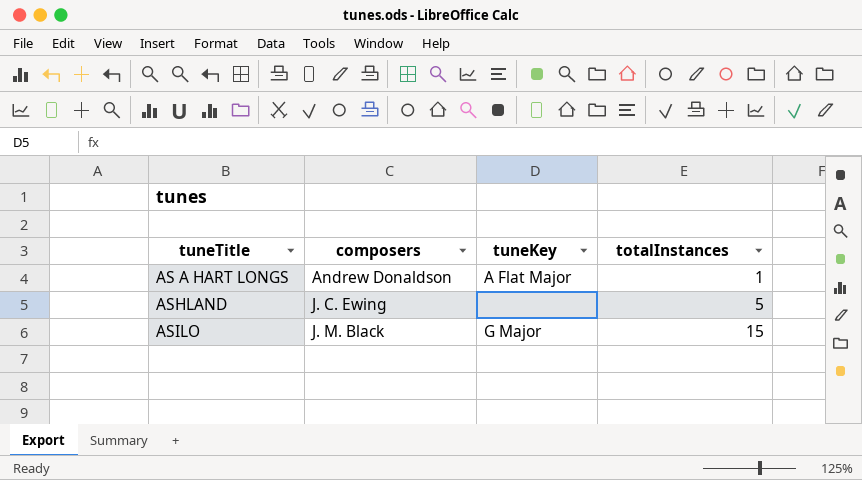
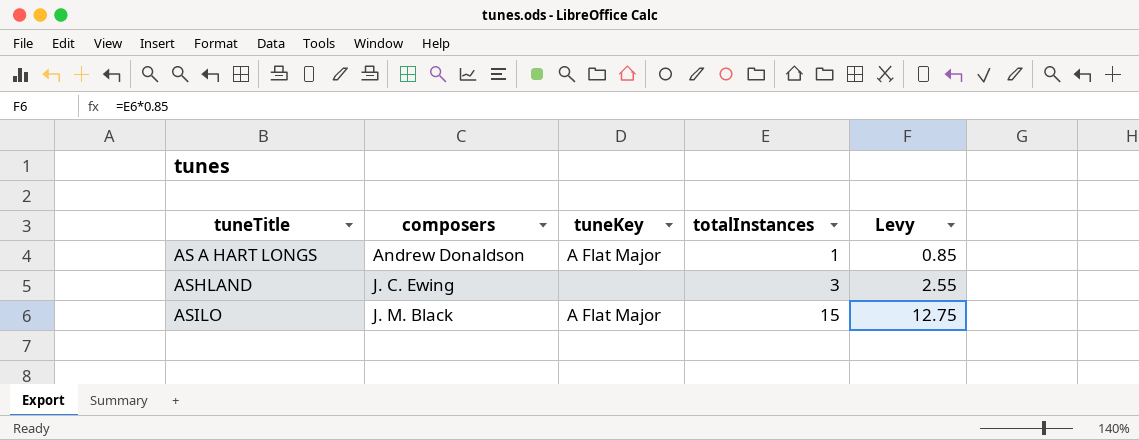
column Levy | formula: none -> [totalInstances] * 0.85
ASHLAND | totalInstances: 5 -> 3
ASILO | tuneKey: G Major -> A Flat Major

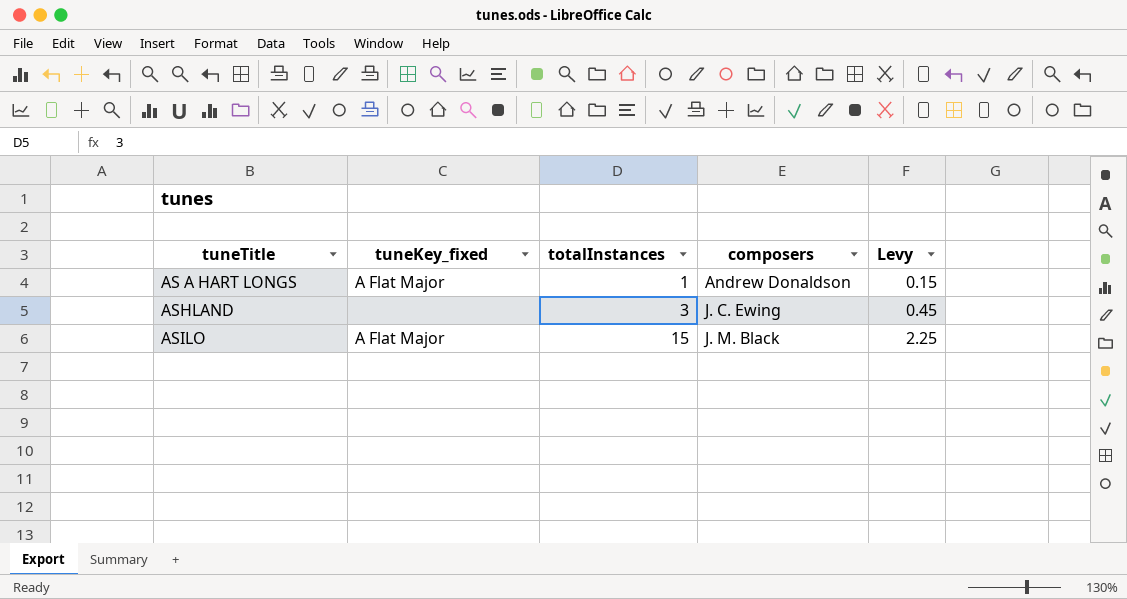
column name: tuneKey -> tuneKey_fixed
column composers | position: 2 -> 4
column Levy | formula: [totalInstances] * 0.85 -> [totalInstances] * 0.15

